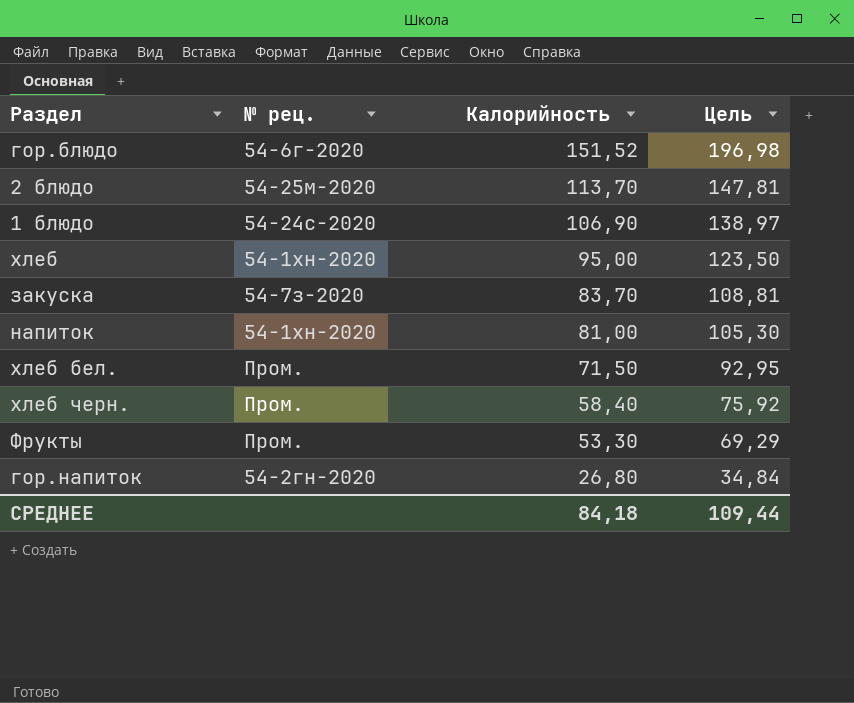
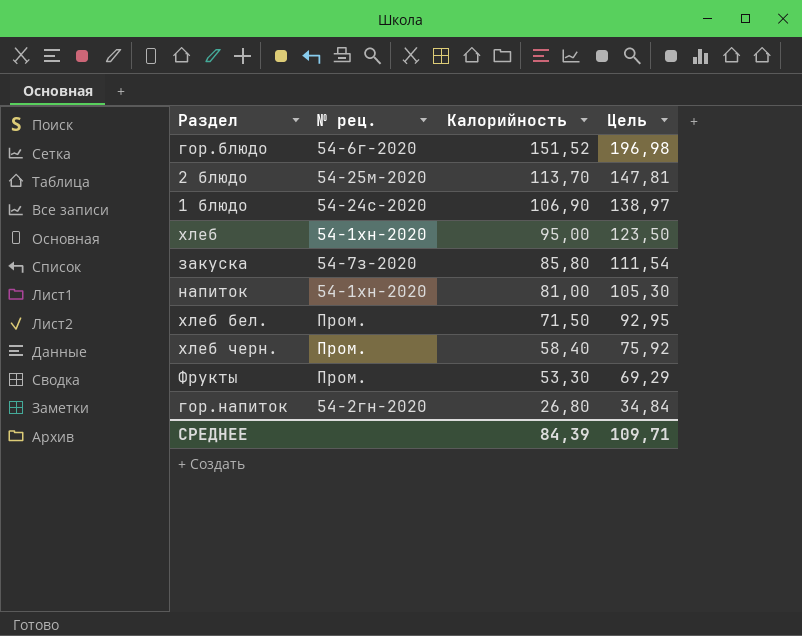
закуска | Калорийность: 83,70 -> 85,80
закуска | Цель: 108,81 -> 111,54
СРЕДНЕЕ | Калорийность: 84,18 -> 84,39
СРЕДНЕЕ | Цель: 109,44 -> 109,71

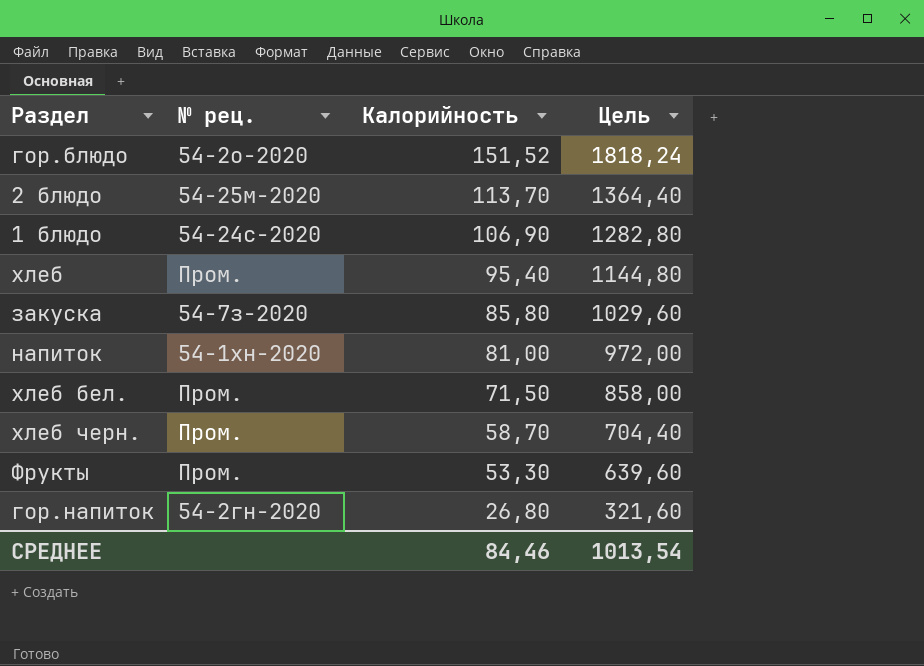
column Цель | formula: [Калорийность] * 1,3 -> [Калорийность] * 12
гор.блюдо | № рец.: 54-6г-2020 -> 54-2о-2020
хлеб | № рец.: 54-1хн-2020 -> Пром.
хлеб | Калорийность: 95,00 -> 95,40
хлеб черн. | Калорийность: 58,40 -> 58,70
СРЕДНЕЕ | Калорийность: 84,39 -> 84,46
СРЕДНЕЕ | Цель: 109,71 -> 1013,54

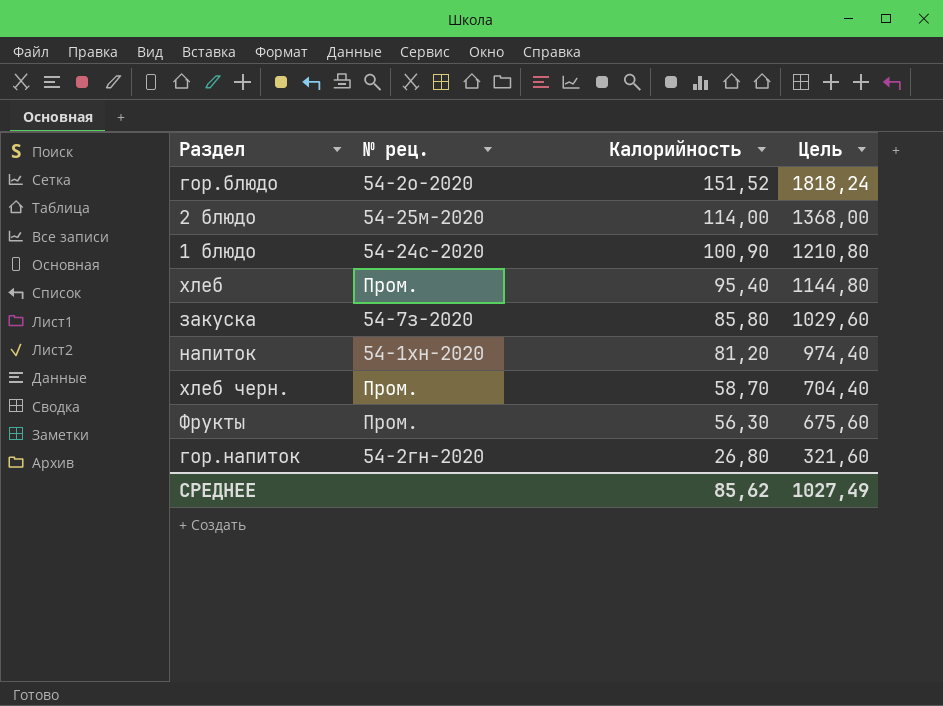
row хлеб бел.: Пром. | 71,50 | 858,00 -> none
2 блюдо | Калорийность: 113,70 -> 114,00
2 блюдо | Цель: 1364,40 -> 1368,00
1 блюдо | Калорийность: 106,90 -> 100,90
1 блюдо | Цель: 1282,80 -> 1210,80
напиток | Калорийность: 81,00 -> 81,20
напиток | Цель: 972,00 -> 974,40
Фрукты | Калорийность: 53,30 -> 56,30
Фрукты | Цель: 639,60 -> 675,60
СРЕДНЕЕ | Калорийность: 84,46 -> 85,62
СРЕДНЕЕ | Цель: 1013,54 -> 1027,49

